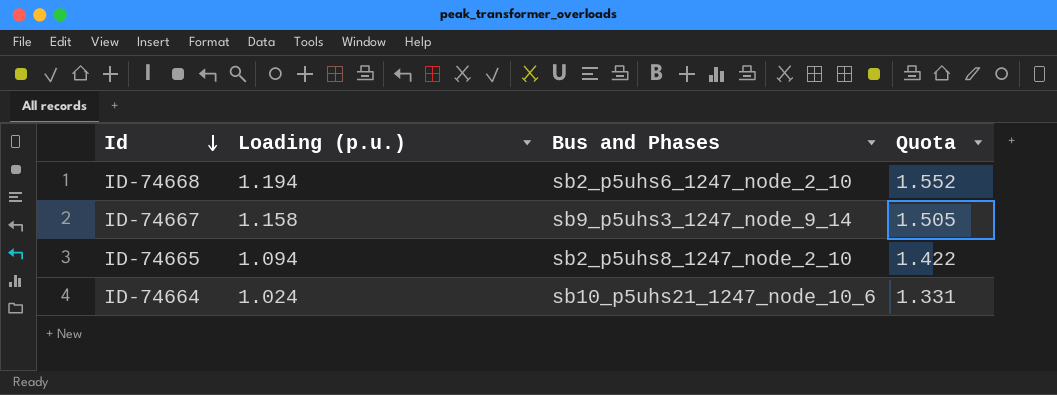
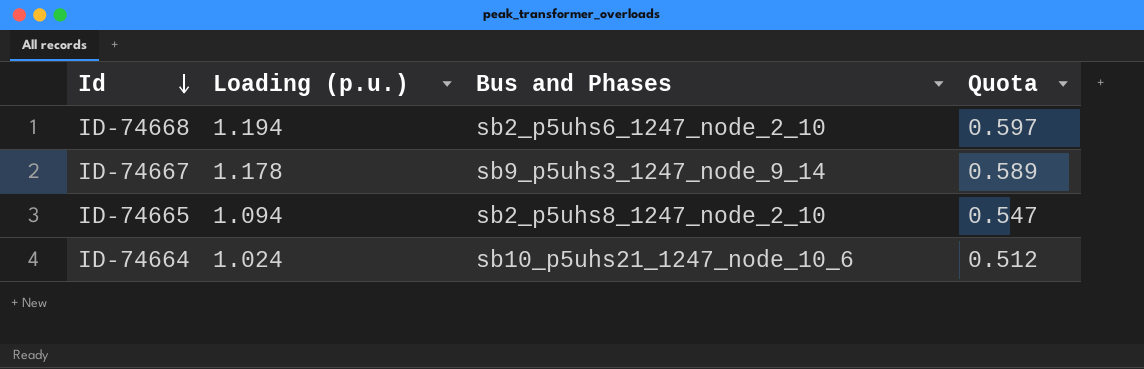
column Quota | formula: [Loading (p.u.)] * 1.3 -> [Loading (p.u.)] * 0.5
ID-74667 | Loading (p.u.): 1.158 -> 1.178

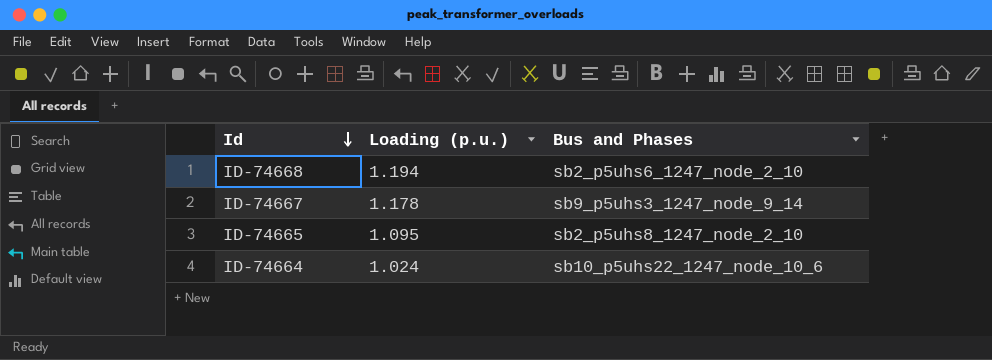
column Quota | formula: [Loading (p.u.)] * 0.5 -> none
ID-74665 | Loading (p.u.): 1.094 -> 1.095
ID-74664 | Bus and Phases: sb10_p5uhs21_1247_node_10_6 -> sb10_p5uhs22_1247_node_10_6

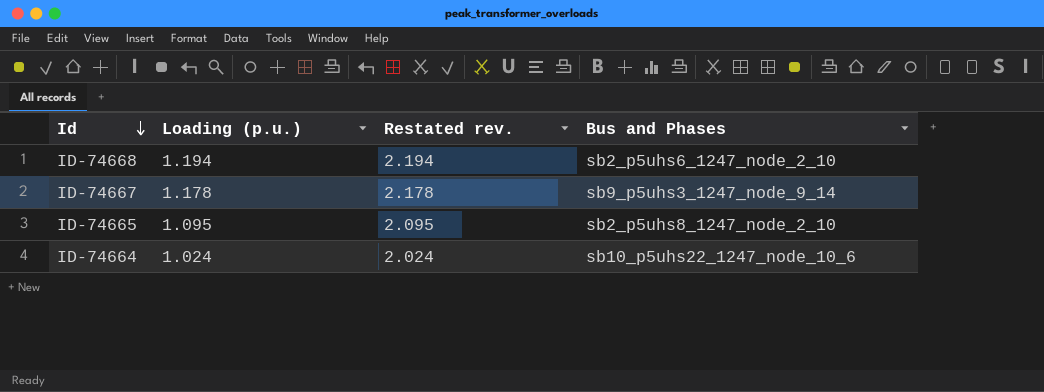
column Restated rev. | formula: none -> [Loading (p.u.)] + 1

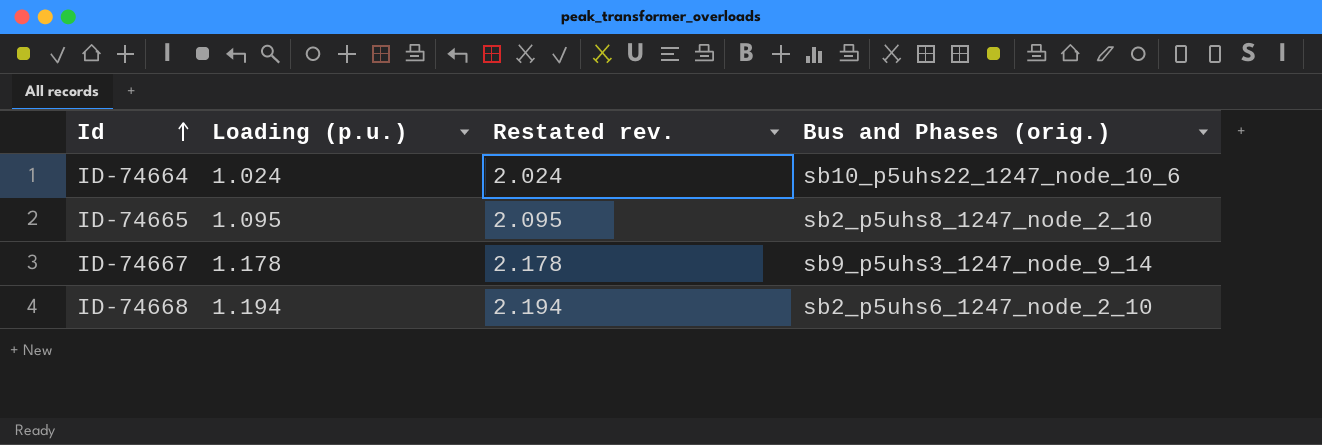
row order: Id descending -> Id ascending
column name: Bus and Phases -> Bus and Phases (orig.)

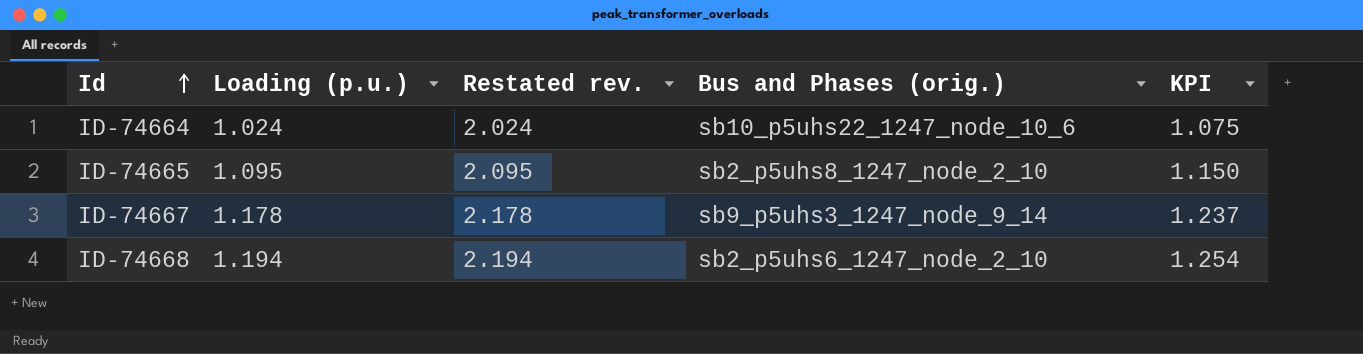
column KPI | formula: none -> [Loading (p.u.)] * 1.05

